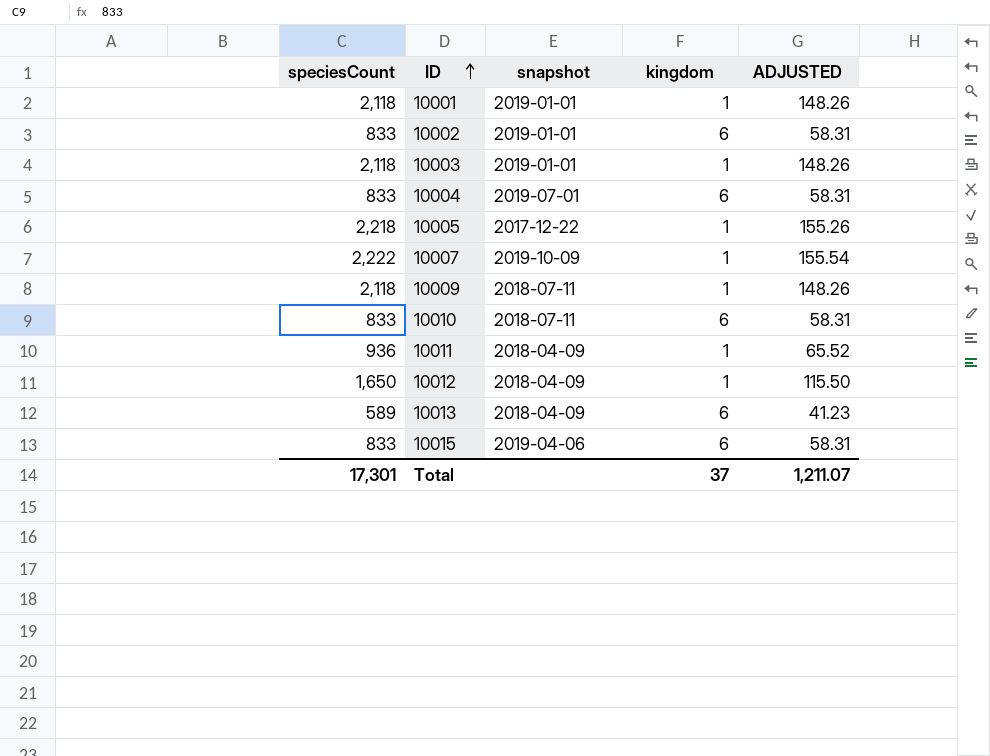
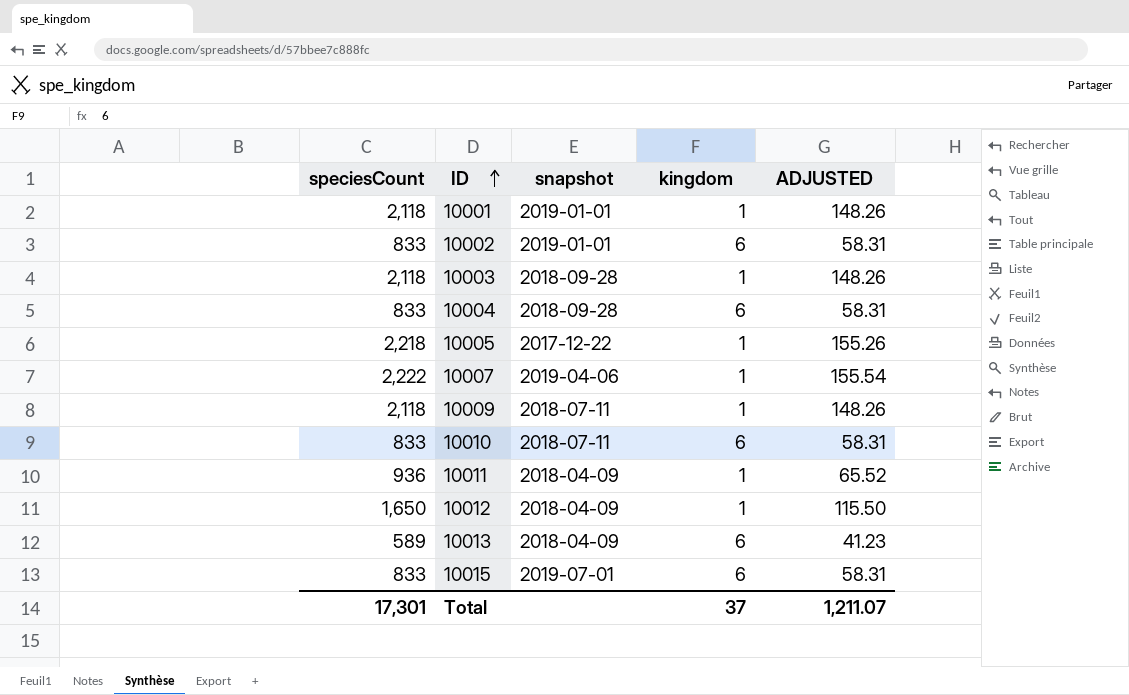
10003 | snapshot: 2019-01-01 -> 2018-09-28
10004 | snapshot: 2019-07-01 -> 2018-09-28
10007 | snapshot: 2019-10-09 -> 2019-04-06
10015 | snapshot: 2019-04-06 -> 2019-07-01

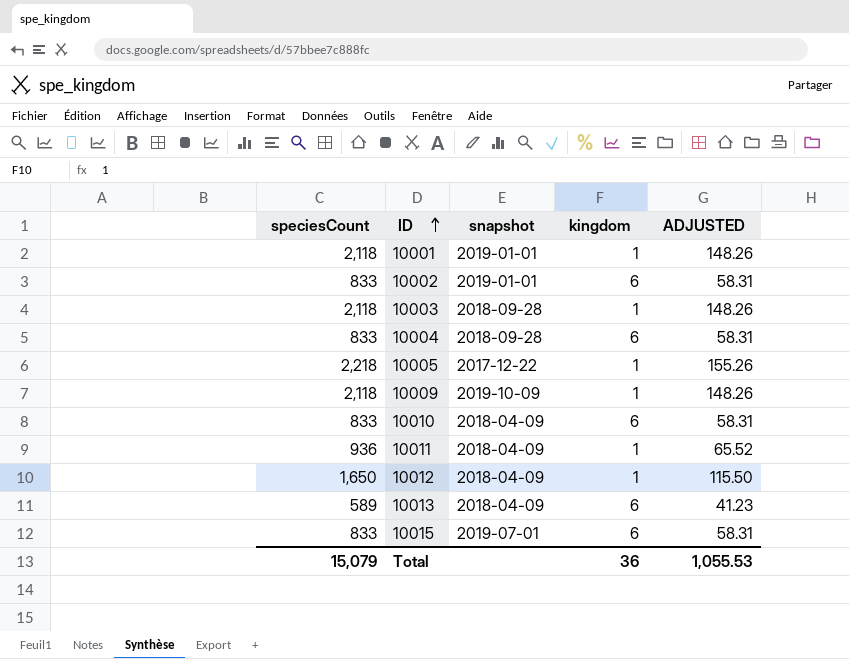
row 10007: 2,222 | 2019-04-06 | 1 | 155.54 -> none
10009 | snapshot: 2018-07-11 -> 2019-10-09
10010 | snapshot: 2018-07-11 -> 2018-04-09
Total | speciesCount: 17,301 -> 15,079
Total | kingdom: 37 -> 36
Total | ADJUSTED: 1,211.07 -> 1,055.53

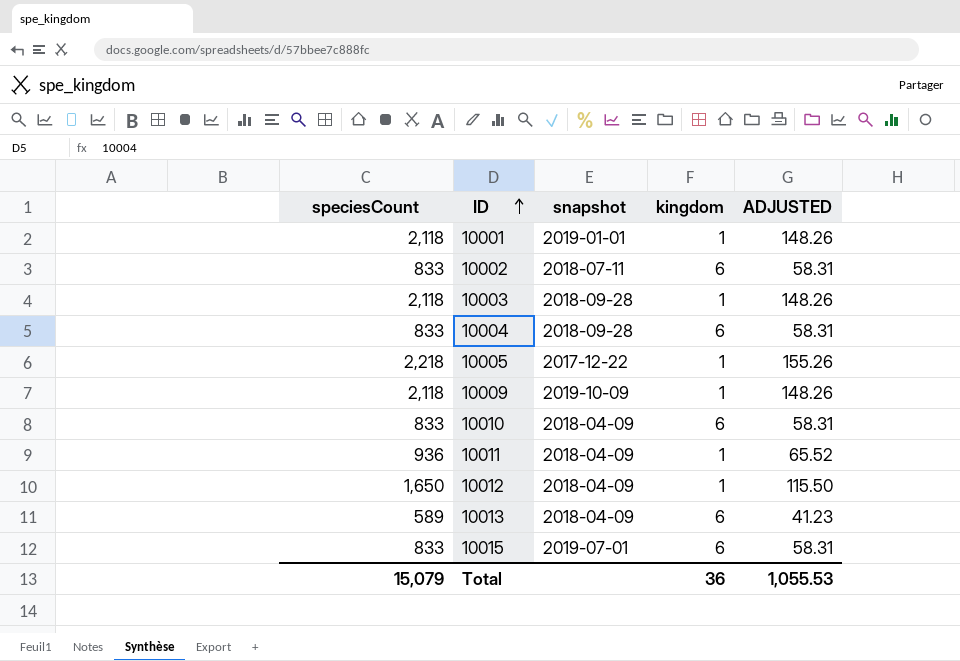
10002 | snapshot: 2019-01-01 -> 2018-07-11

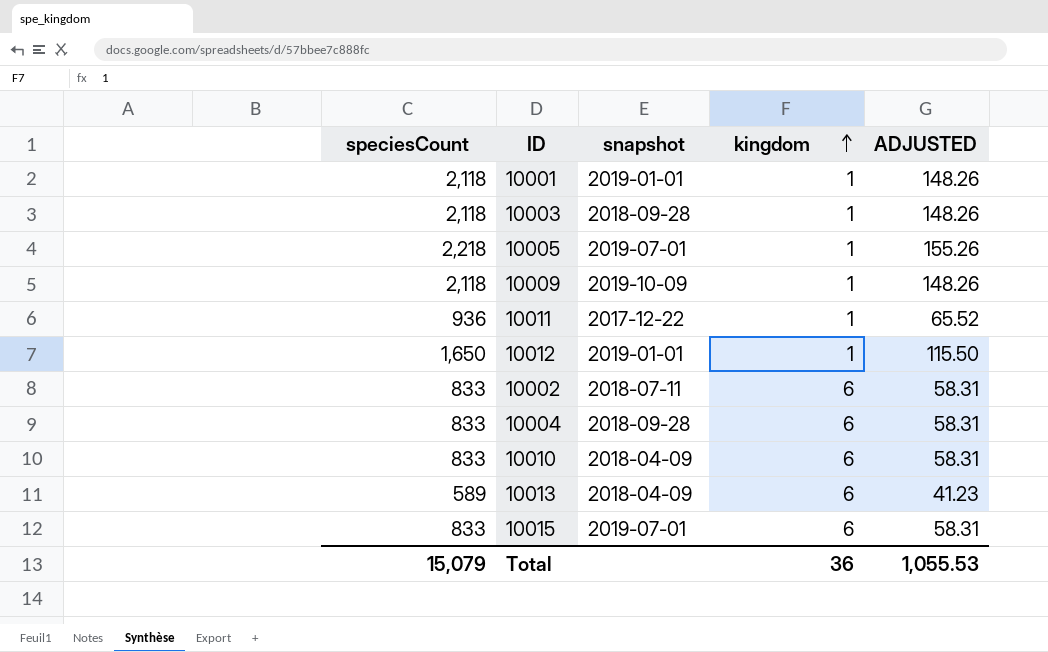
row order: ID ascending -> kingdom ascending
10005 | snapshot: 2017-12-22 -> 2019-07-01
10011 | snapshot: 2018-04-09 -> 2017-12-22
10012 | snapshot: 2018-04-09 -> 2019-01-01

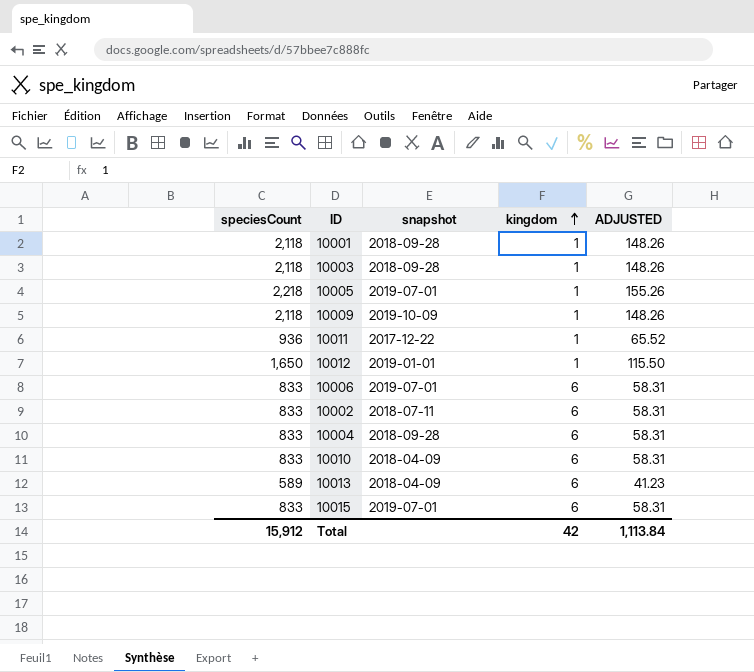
10001 | snapshot: 2019-01-01 -> 2018-09-28
row 10006: none -> 833 | 2019-07-01 | 6 | 58.31
Total | speciesCount: 15,079 -> 15,912
Total | kingdom: 36 -> 42
Total | ADJUSTED: 1,055.53 -> 1,113.84

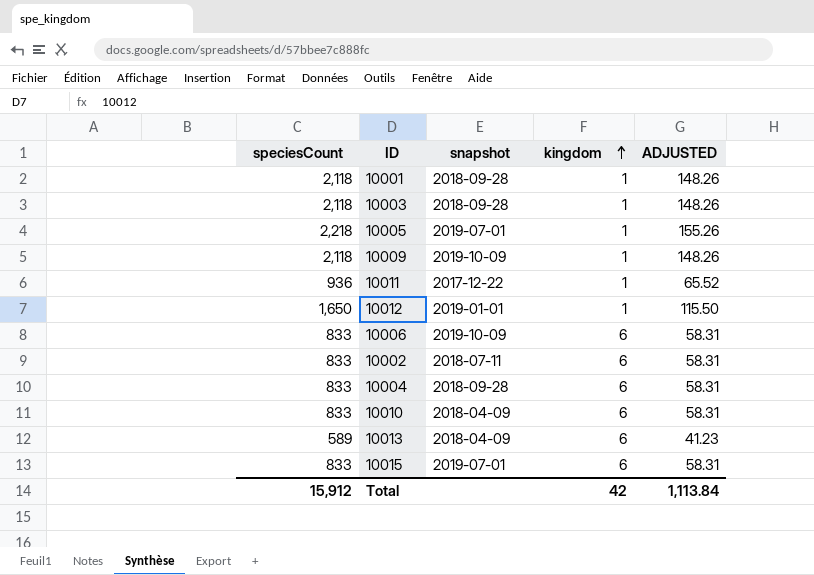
10006 | snapshot: 2019-07-01 -> 2019-10-09

